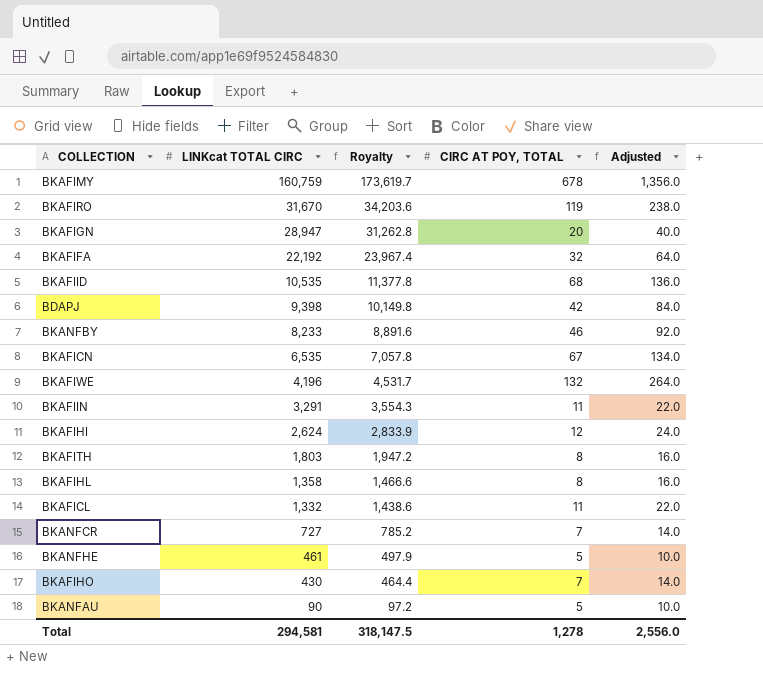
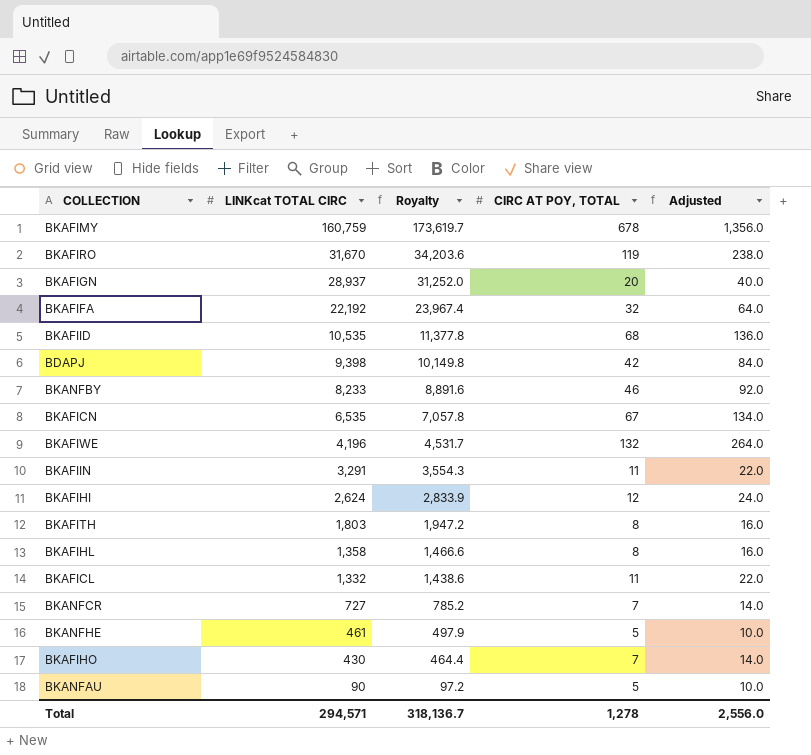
BKAFIGN | LINKcat TOTAL CIRC: 28,947 -> 28,937
BKAFIGN | Royalty: 31,262.8 -> 31,252.0
Total | LINKcat TOTAL CIRC: 294,581 -> 294,571
Total | Royalty: 318,147.5 -> 318,136.7

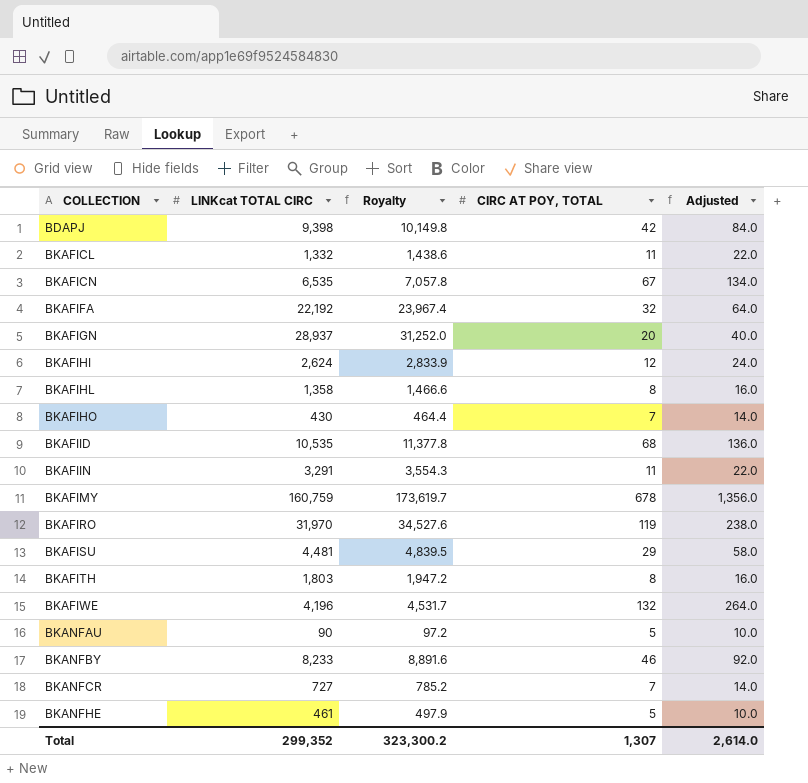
row order: LINKcat TOTAL CIRC descending -> COLLECTION ascending
BKAFIRO | LINKcat TOTAL CIRC: 31,670 -> 31,970
BKAFIRO | Royalty: 34,203.6 -> 34,527.6
row BKAFISU: none -> 4,481 | 4,839.5 | 29 | 58.0
Total | LINKcat TOTAL CIRC: 294,571 -> 299,352
Total | Royalty: 318,136.7 -> 323,300.2
Total | CIRC AT POY, TOTAL: 1,278 -> 1,307
Total | Adjusted: 2,556.0 -> 2,614.0

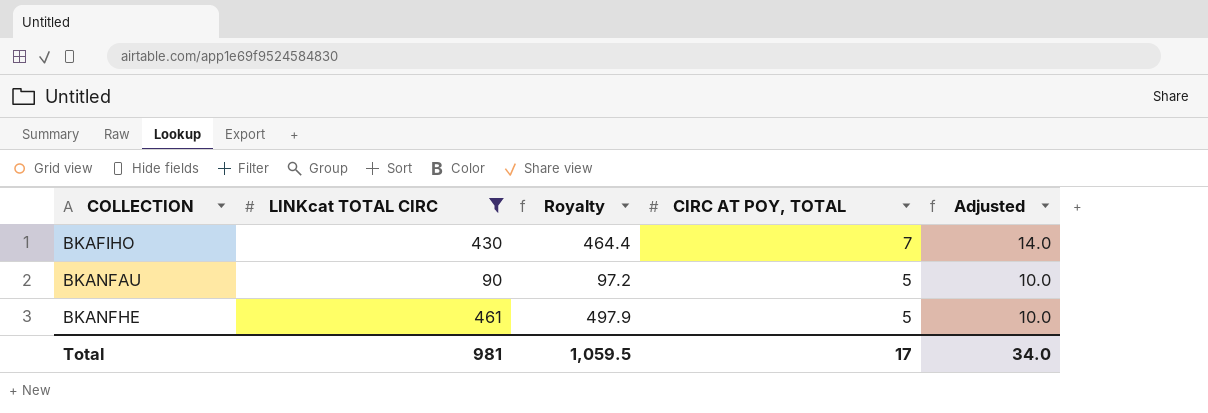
filter: none -> LINKcat TOTAL CIRC <= 461
Total | LINKcat TOTAL CIRC: 299,352 -> 981
Total | Royalty: 323,300.2 -> 1,059.5
Total | CIRC AT POY, TOTAL: 1,307 -> 17
Total | Adjusted: 2,614.0 -> 34.0

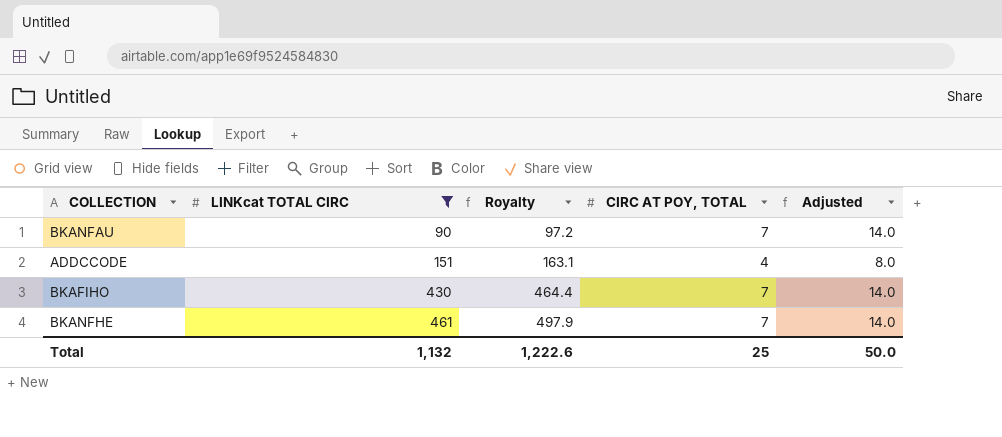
row order: COLLECTION ascending -> LINKcat TOTAL CIRC ascending
BKANFAU | CIRC AT POY, TOTAL: 5 -> 7
BKANFAU | Adjusted: 10.0 -> 14.0
row ADDCCODE: none -> 151 | 163.1 | 4 | 8.0
BKANFHE | CIRC AT POY, TOTAL: 5 -> 7
BKANFHE | Adjusted: 10.0 -> 14.0
Total | LINKcat TOTAL CIRC: 981 -> 1,132
Total | Royalty: 1,059.5 -> 1,222.6
Total | CIRC AT POY, TOTAL: 17 -> 25
Total | Adjusted: 34.0 -> 50.0

